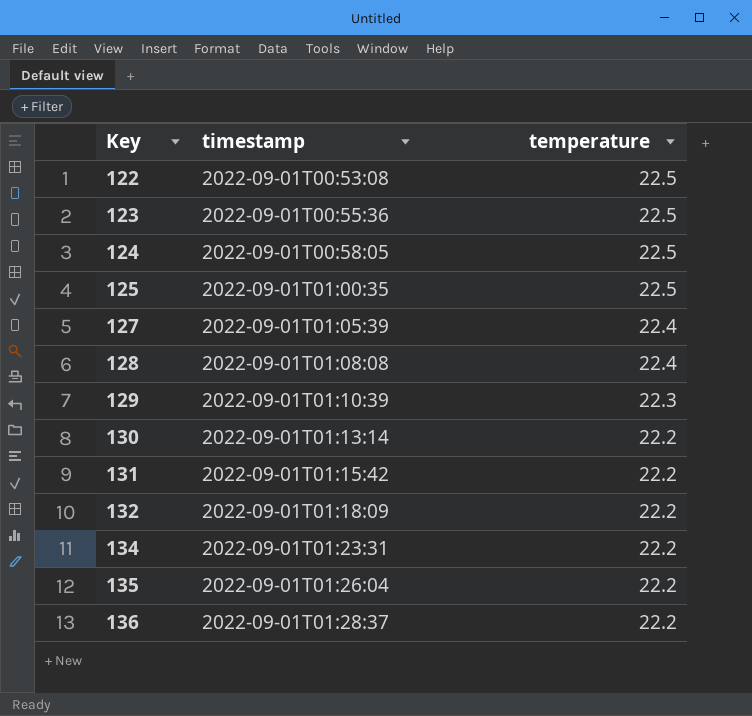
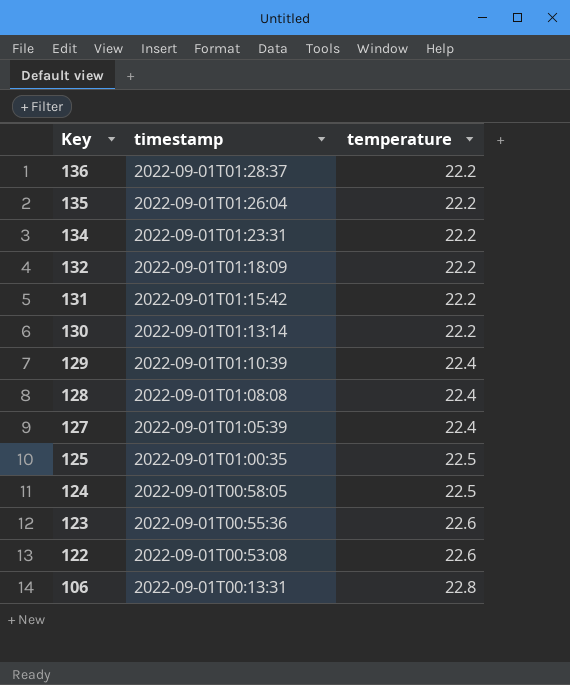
row order: Key ascending -> Key descending
129 | temperature: 22.3 -> 22.4
123 | temperature: 22.5 -> 22.6
122 | temperature: 22.5 -> 22.6
row 106: none -> 2022-09-01T00:13:31 | 22.8

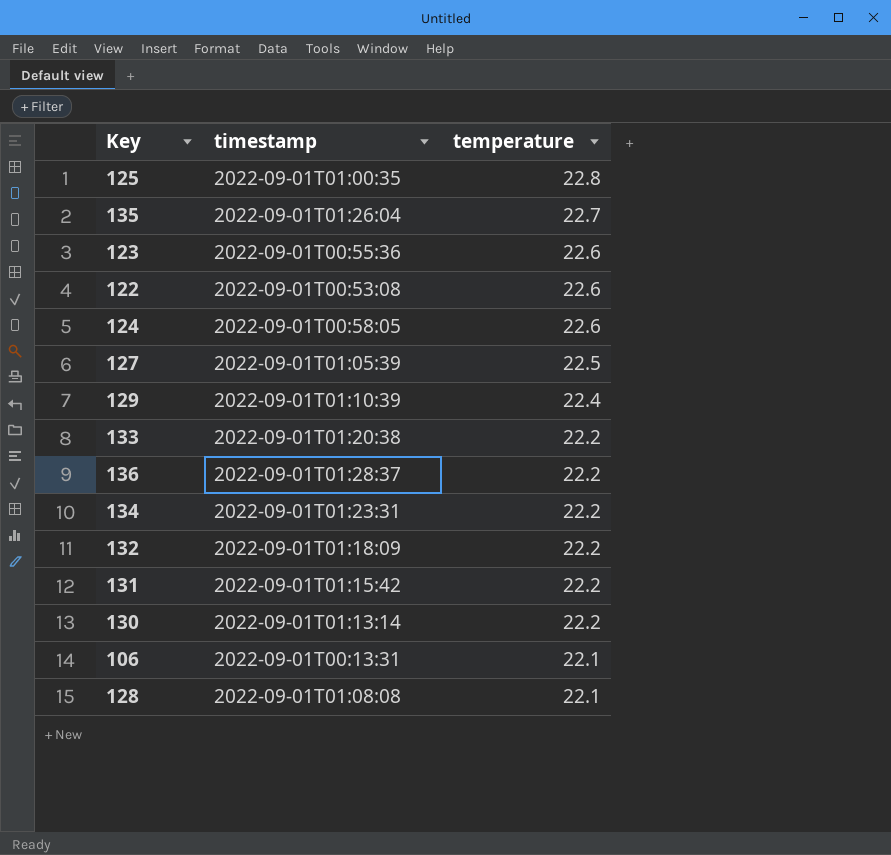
row order: Key descending -> temperature descending
125 | temperature: 22.5 -> 22.8
135 | temperature: 22.2 -> 22.7
124 | temperature: 22.5 -> 22.6
127 | temperature: 22.4 -> 22.5
row 133: none -> 2022-09-01T01:20:38 | 22.2
106 | temperature: 22.8 -> 22.1
128 | temperature: 22.4 -> 22.1

